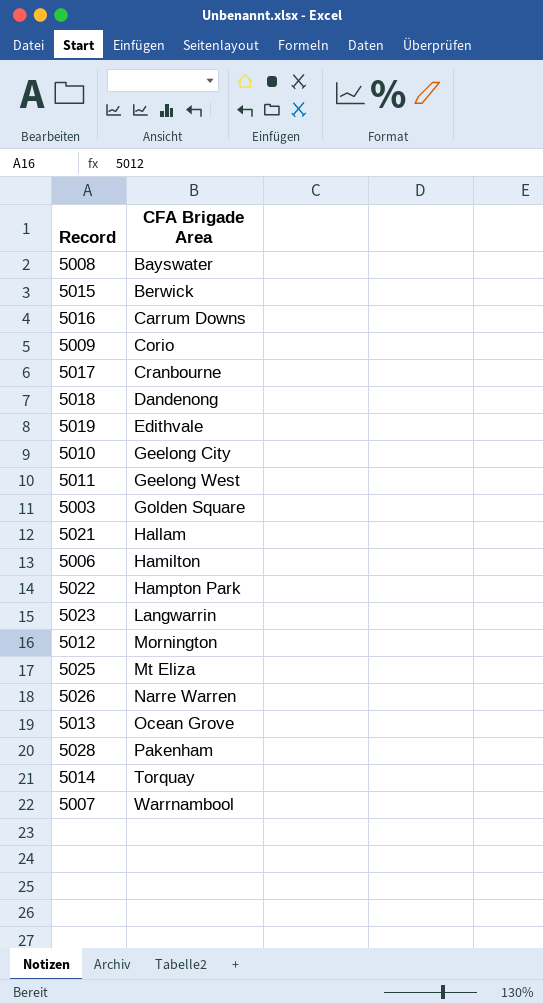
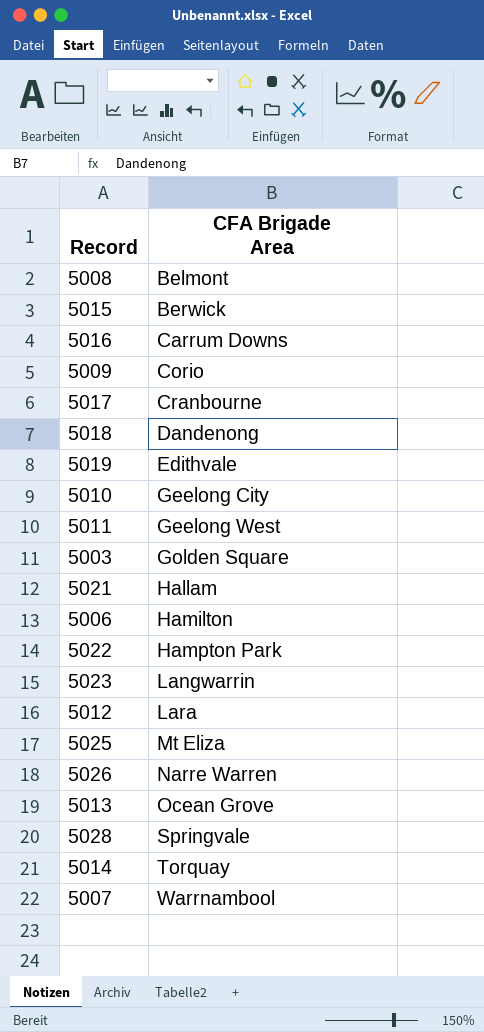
5008 | CFA Brigade Area: Bayswater -> Belmont
5012 | CFA Brigade Area: Mornington -> Lara
5028 | CFA Brigade Area: Pakenham -> Springvale

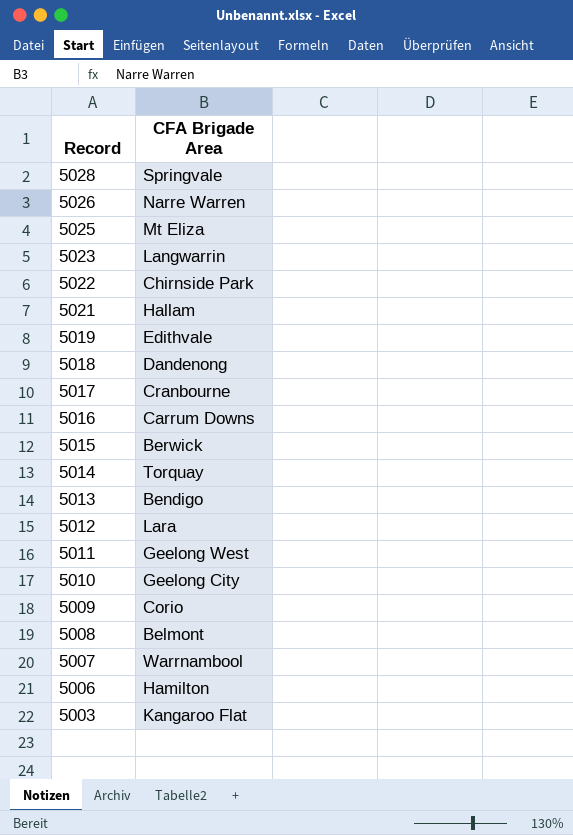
row order: CFA Brigade Area ascending -> Record descending
5022 | CFA Brigade Area: Hampton Park -> Chirnside Park
5013 | CFA Brigade Area: Ocean Grove -> Bendigo
5003 | CFA Brigade Area: Golden Square -> Kangaroo Flat

